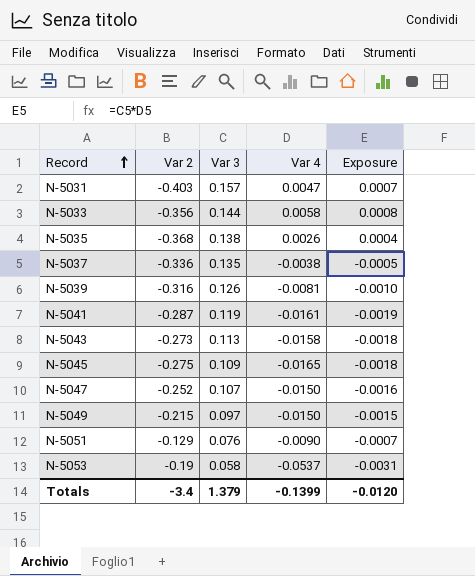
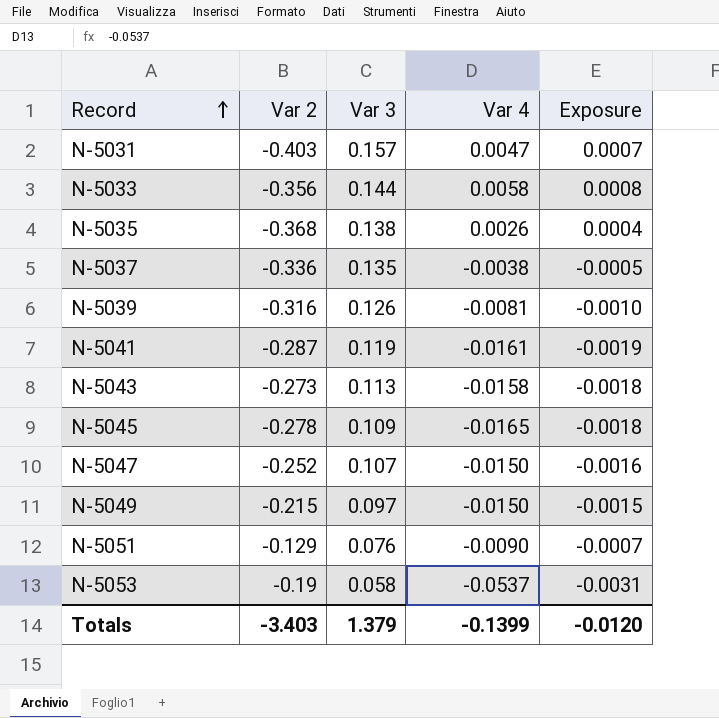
N-5045 | Var 2: -0.275 -> -0.278
Totals | Var 2: -3.4 -> -3.403

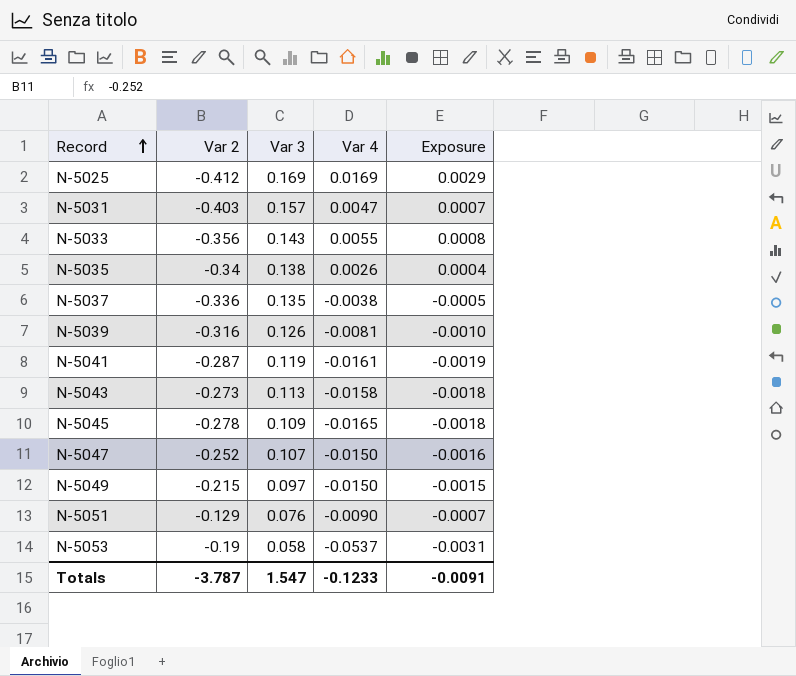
row N-5025: none -> -0.412 | 0.169 | 0.0169 | 0.0029
N-5033 | Var 3: 0.144 -> 0.143
N-5033 | Var 4: 0.0058 -> 0.0055
N-5035 | Var 2: -0.368 -> -0.34
Totals | Var 2: -3.403 -> -3.787
Totals | Var 3: 1.379 -> 1.547
Totals | Var 4: -0.1399 -> -0.1233
Totals | Exposure: -0.0120 -> -0.0091

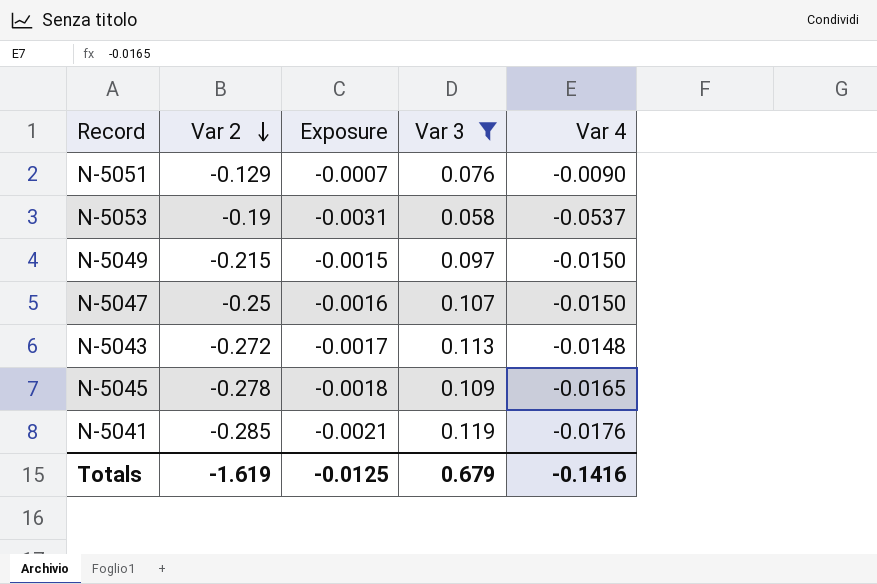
filter: none -> Var 3 <= 0.119
row order: Record ascending -> Var 2 descending
column Exposure | position: 5 -> 3
N-5047 | Var 2: -0.252 -> -0.25
N-5043 | Var 2: -0.273 -> -0.272
N-5043 | Exposure: -0.0018 -> -0.0017
N-5043 | Var 4: -0.0158 -> -0.0148
N-5041 | Var 2: -0.287 -> -0.285
N-5041 | Exposure: -0.0019 -> -0.0021
N-5041 | Var 4: -0.0161 -> -0.0176
Totals | Var 2: -3.787 -> -1.619
Totals | Exposure: -0.0091 -> -0.0125
Totals | Var 3: 1.547 -> 0.679
Totals | Var 4: -0.1233 -> -0.1416

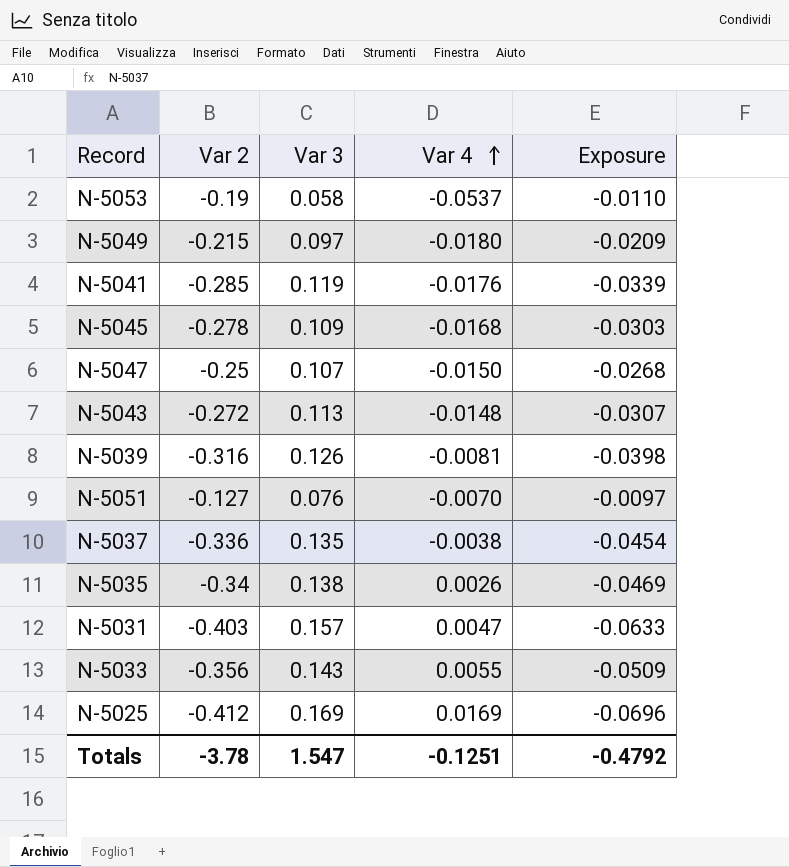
filter: Var 3 <= 0.119 -> none
row order: Var 2 descending -> Var 4 ascending
column Exposure | formula: [Var 3] * [Var 4] -> [Var 2] * [Var 3]
column Exposure | position: 3 -> 5
N-5049 | Var 4: -0.0150 -> -0.0180
N-5045 | Var 4: -0.0165 -> -0.0168
N-5051 | Var 2: -0.129 -> -0.127
N-5051 | Var 4: -0.0090 -> -0.0070
Totals | Var 2: -1.619 -> -3.78
Totals | Var 3: 0.679 -> 1.547
Totals | Var 4: -0.1416 -> -0.1251
Totals | Exposure: -0.0125 -> -0.4792

